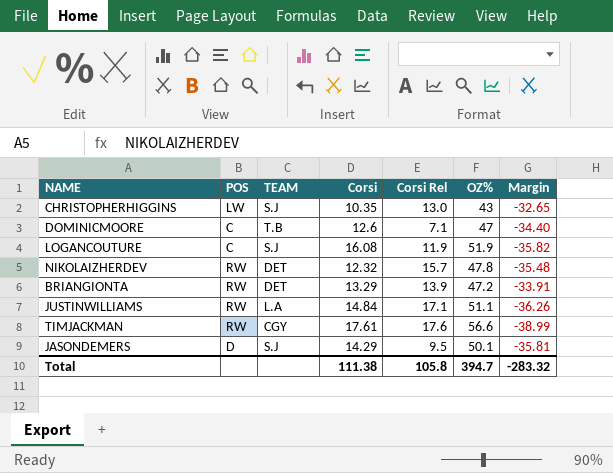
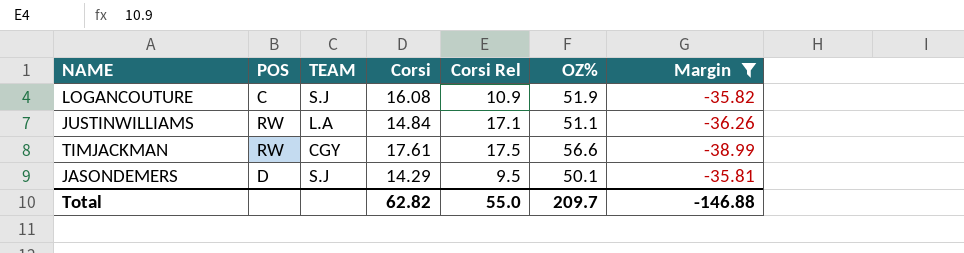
filter: none -> Margin <= -35.81
LOGANCOUTURE | Corsi Rel: 11.9 -> 10.9
TIMJACKMAN | Corsi Rel: 17.6 -> 17.5
Total | Corsi: 111.38 -> 62.82
Total | Corsi Rel: 105.8 -> 55.0
Total | OZ%: 394.7 -> 209.7
Total | Margin: -283.32 -> -146.88

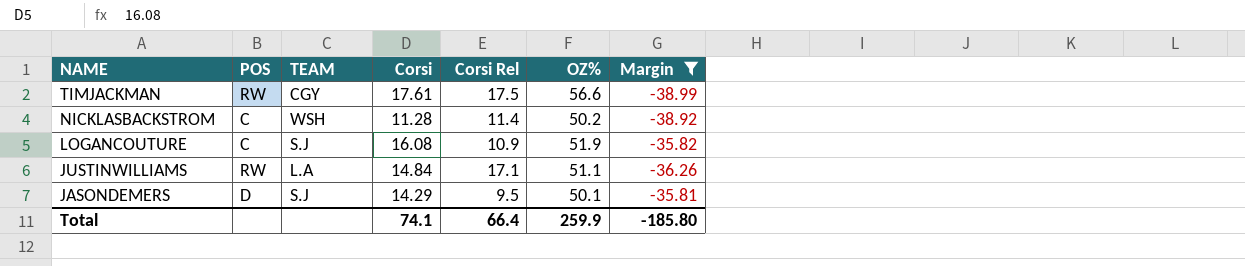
row order: none -> NAME descending
row NICKLASBACKSTROM: none -> C | WSH | 11.28 | 11.4 | 50.2 | -38.92
Total | Corsi: 62.82 -> 74.1
Total | Corsi Rel: 55.0 -> 66.4
Total | OZ%: 209.7 -> 259.9
Total | Margin: -146.88 -> -185.80

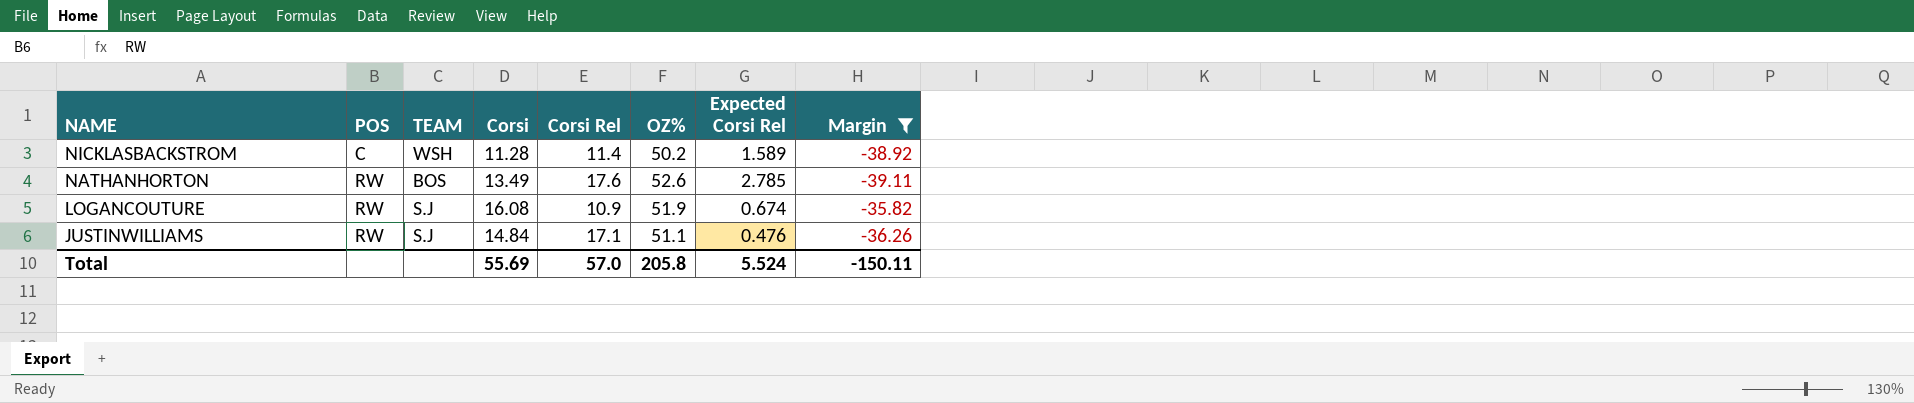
column Expected Corsi Rel | position: none -> 7
row TIMJACKMAN: RW | CGY | 17.61 | 17.5 | 56.6 | -38.99 -> none
row JASONDEMERS: D | S.J | 14.29 | 9.5 | 50.1 | -35.81 -> none
row NATHANHORTON: none -> RW | BOS | 13.49 | 17.6 | 52.6 | 2.785 | -39.11
LOGANCOUTURE | POS: C -> RW
JUSTINWILLIAMS | TEAM: L.A -> S.J
Total | Corsi: 74.1 -> 55.69
Total | Corsi Rel: 66.4 -> 57.0
Total | OZ%: 259.9 -> 205.8
Total | Margin: -185.80 -> -150.11

